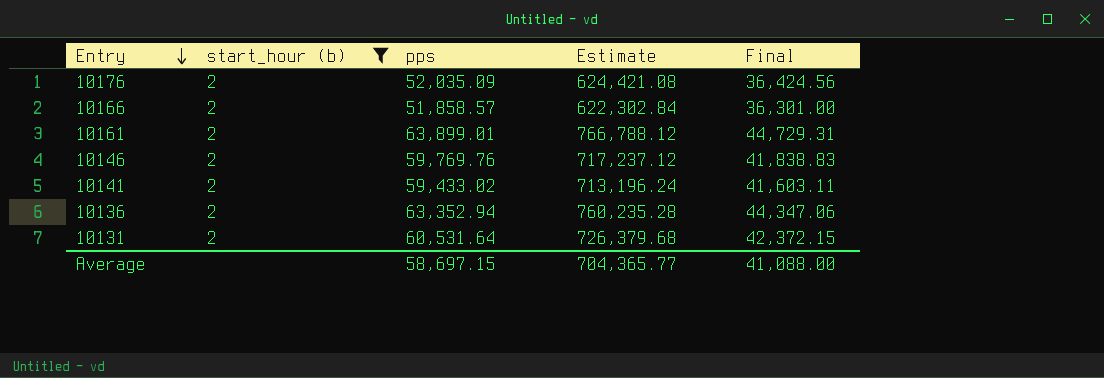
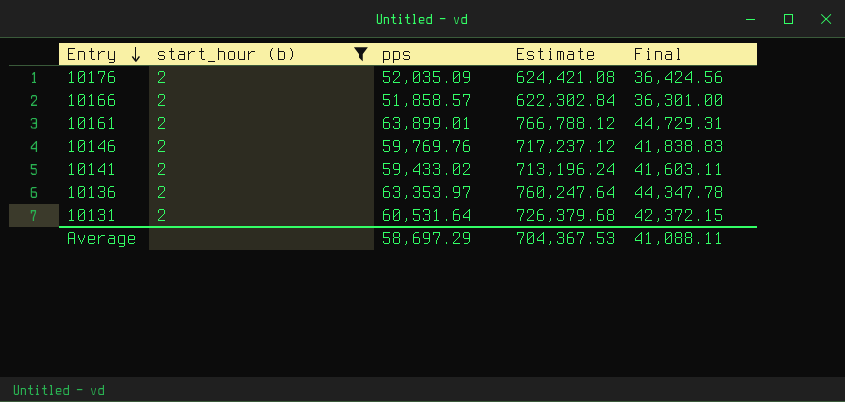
10136 | pps: 63,352.94 -> 63,353.97
10136 | Estimate: 760,235.28 -> 760,247.64
10136 | Final: 44,347.06 -> 44,347.78
Average | pps: 58,697.15 -> 58,697.29
Average | Estimate: 704,365.77 -> 704,367.53
Average | Final: 41,088.00 -> 41,088.11

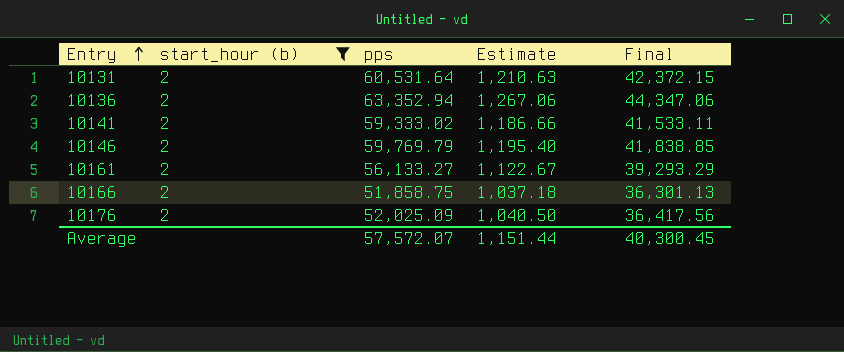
row order: Entry descending -> Entry ascending
column Estimate | formula: [pps] * 12 -> [pps] * 0.02
10136 | pps: 63,353.97 -> 63,352.94
10136 | Final: 44,347.78 -> 44,347.06
10141 | pps: 59,433.02 -> 59,333.02
10141 | Final: 41,603.11 -> 41,533.11
10146 | pps: 59,769.76 -> 59,769.79
10146 | Final: 41,838.83 -> 41,838.85
10161 | pps: 63,899.01 -> 56,133.27
10161 | Final: 44,729.31 -> 39,293.29
10166 | pps: 51,858.57 -> 51,858.75
10166 | Final: 36,301.00 -> 36,301.13
10176 | pps: 52,035.09 -> 52,025.09
10176 | Final: 36,424.56 -> 36,417.56
Average | pps: 58,697.29 -> 57,572.07
Average | Estimate: 704,367.53 -> 1,151.44
Average | Final: 41,088.11 -> 40,300.45

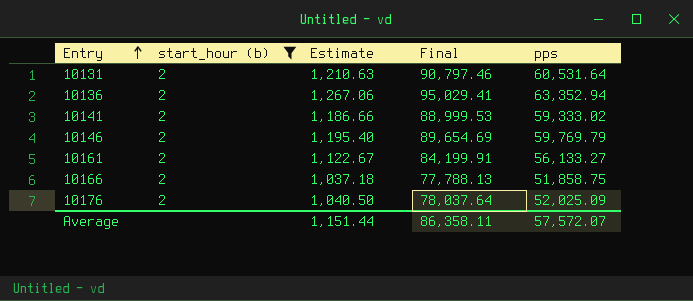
column Final | formula: [pps] * 0.7 -> [pps] * 1.5
column pps | position: 3 -> 5
Average | Final: 40,300.45 -> 86,358.11

